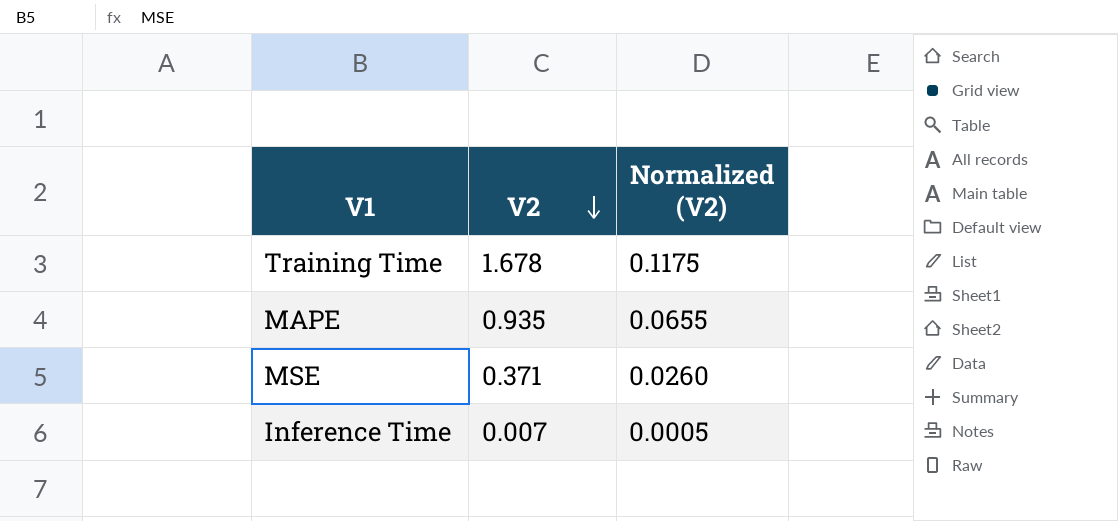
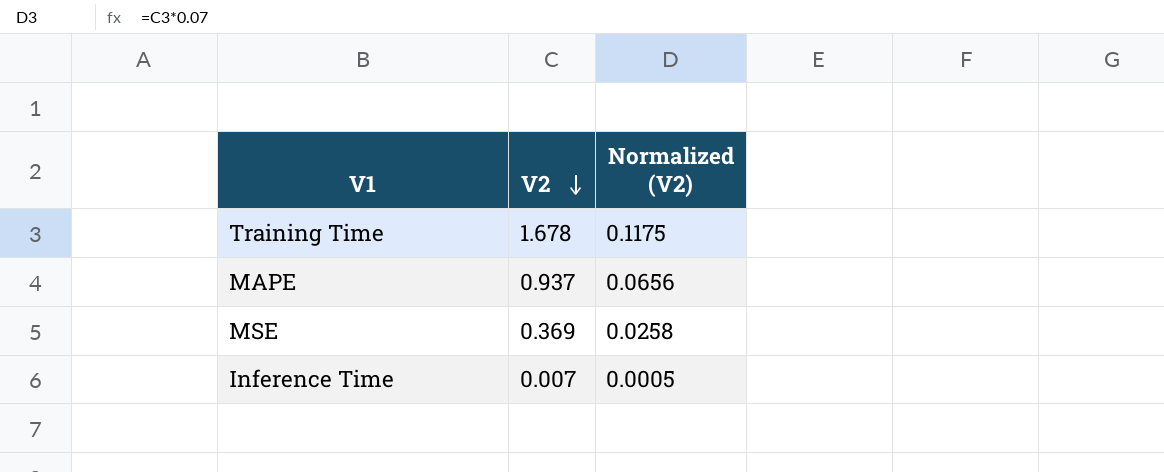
MAPE | V2: 0.935 -> 0.937
MAPE | Normalized (V2): 0.0655 -> 0.0656
MSE | V2: 0.371 -> 0.369
MSE | Normalized (V2): 0.0260 -> 0.0258

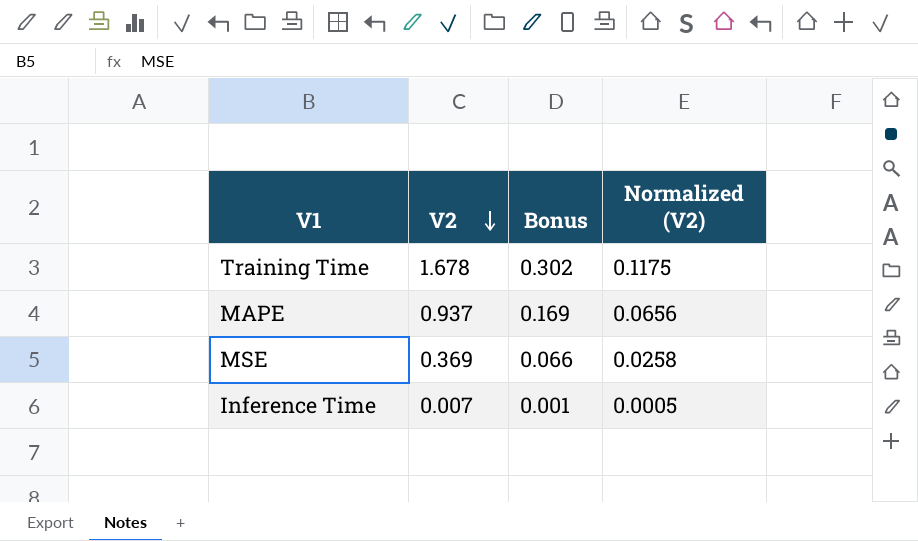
column Bonus | formula: none -> [V2] * 0.18

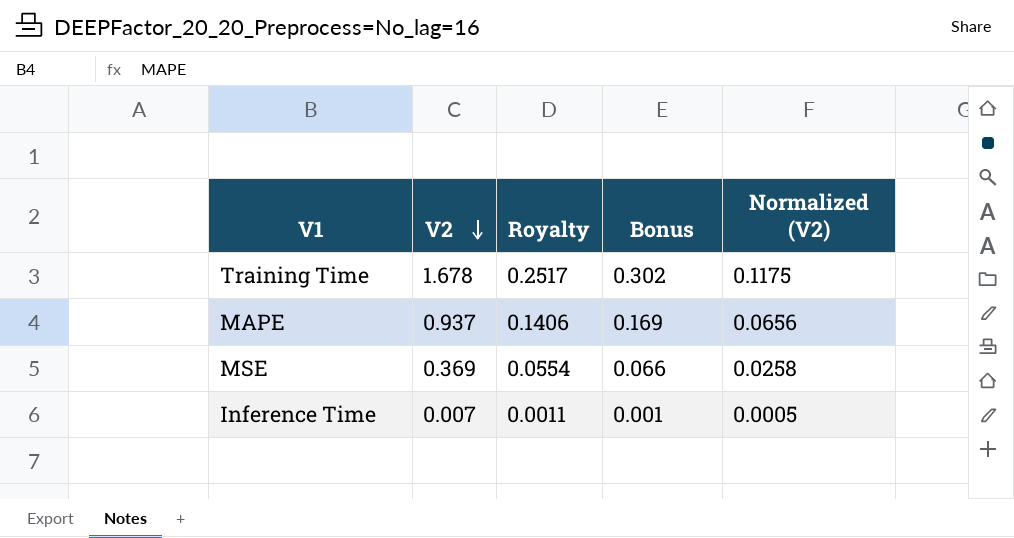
column Royalty | formula: none -> [V2] * 0.15

